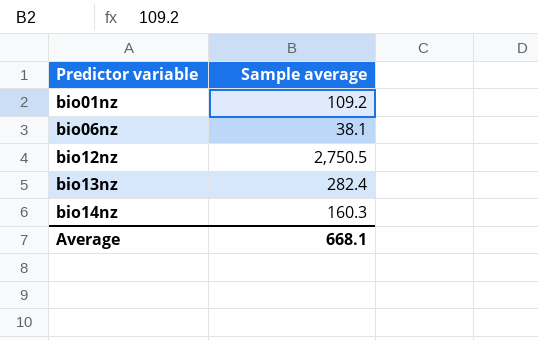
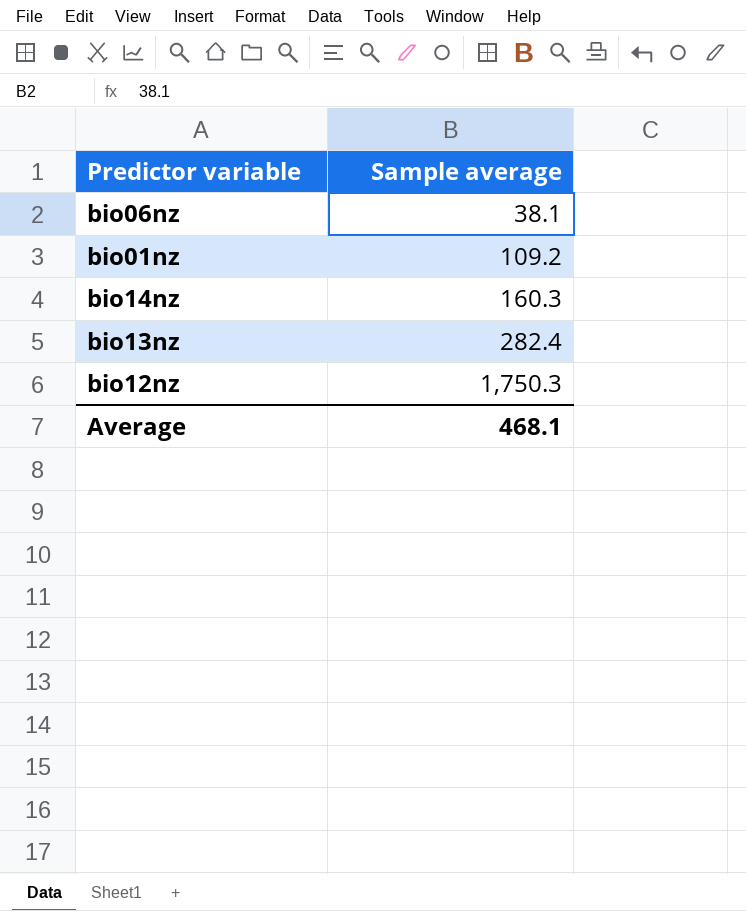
row order: Predictor variable ascending -> Sample average ascending
bio12nz | Sample average: 2,750.5 -> 1,750.3
Average | Sample average: 668.1 -> 468.1

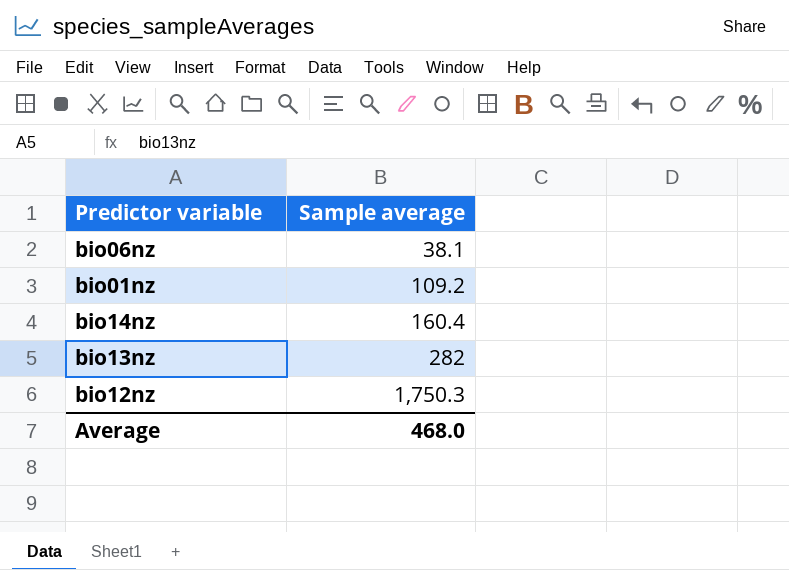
bio14nz | Sample average: 160.3 -> 160.4
bio13nz | Sample average: 282.4 -> 282
Average | Sample average: 468.1 -> 468.0

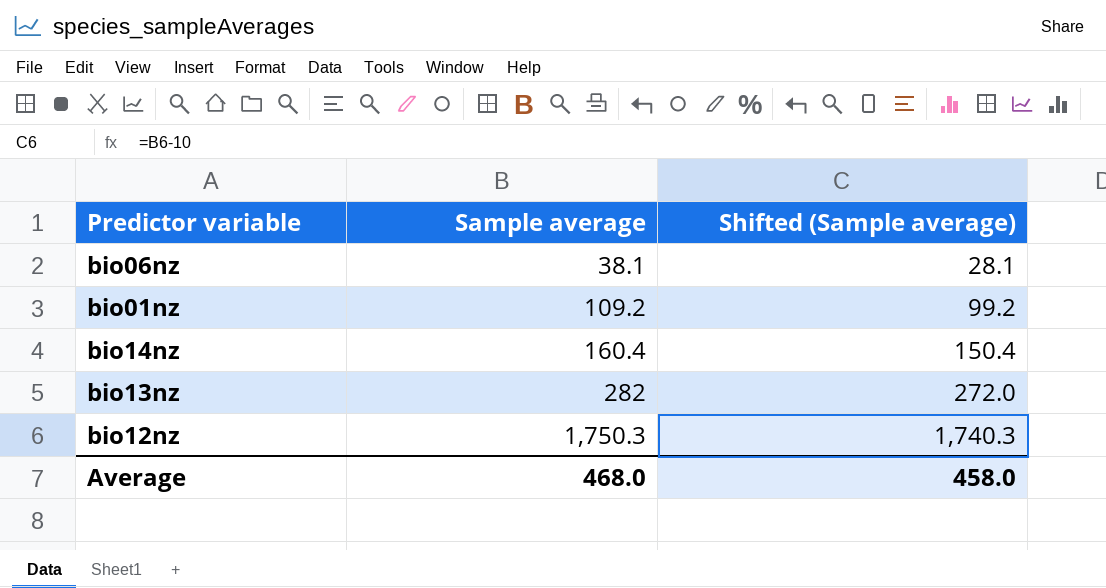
column Shifted (Sample average) | formula: none -> [Sample average] - 10

